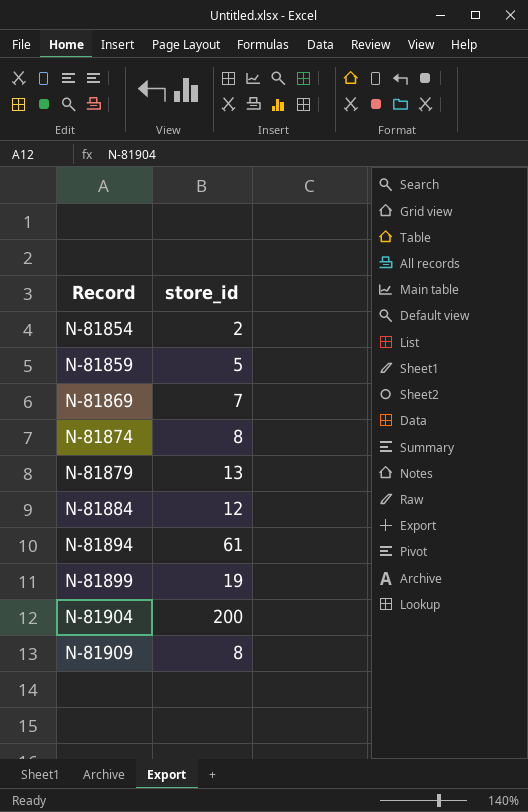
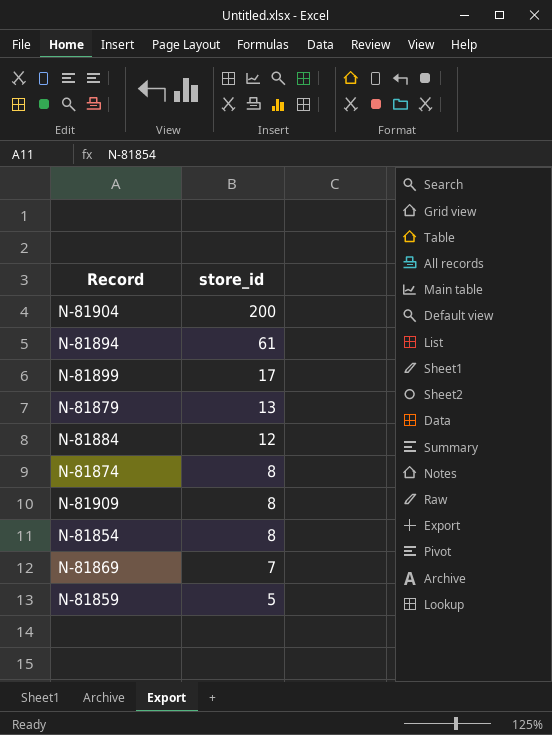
row order: Record ascending -> store_id descending
N-81899 | store_id: 19 -> 17
N-81854 | store_id: 2 -> 8

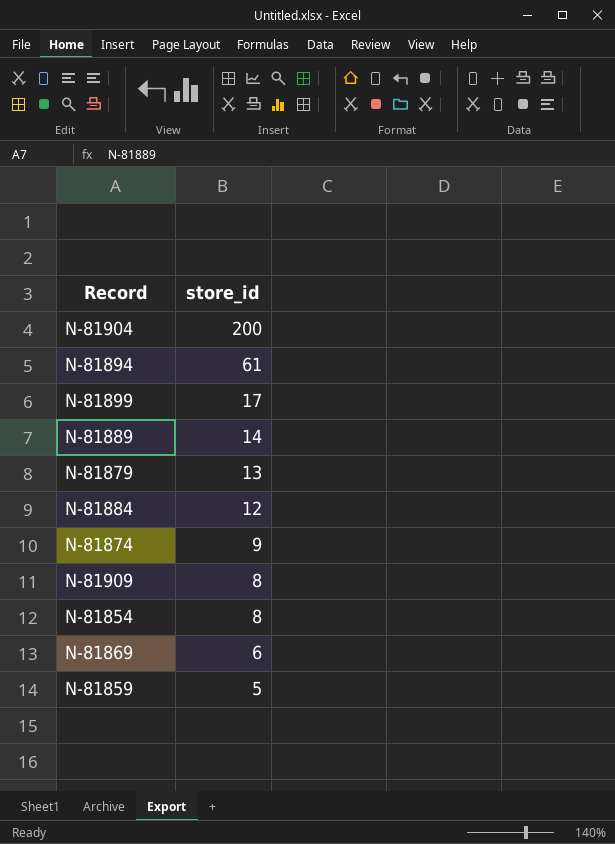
row N-81889: none -> 14
N-81874 | store_id: 8 -> 9
N-81869 | store_id: 7 -> 6

